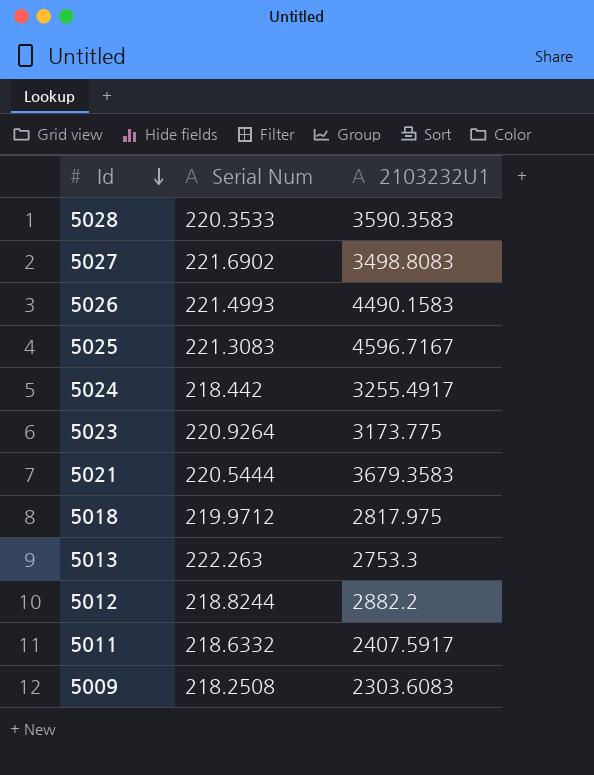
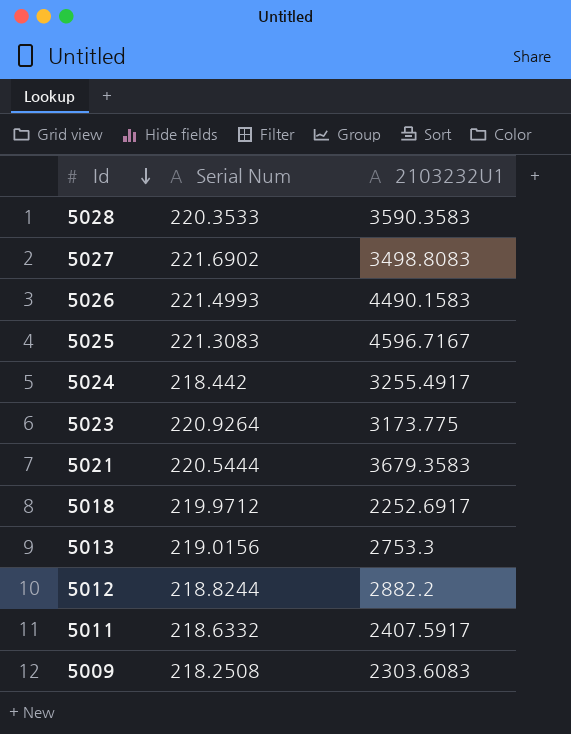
5018 | 2103232U1: 2817.975 -> 2252.6917
5013 | Serial Num: 222.263 -> 219.0156

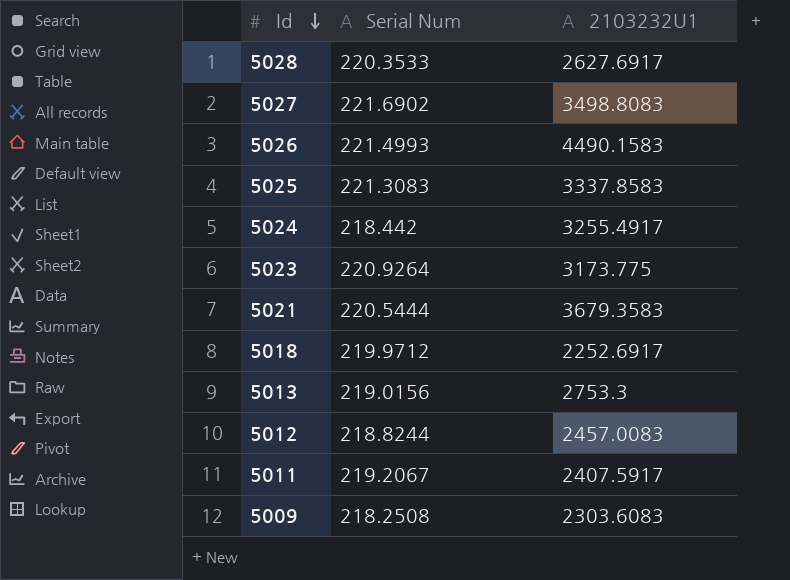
5028 | 2103232U1: 3590.3583 -> 2627.6917
5025 | 2103232U1: 4596.7167 -> 3337.8583
5012 | 2103232U1: 2882.2 -> 2457.0083
5011 | Serial Num: 218.6332 -> 219.2067

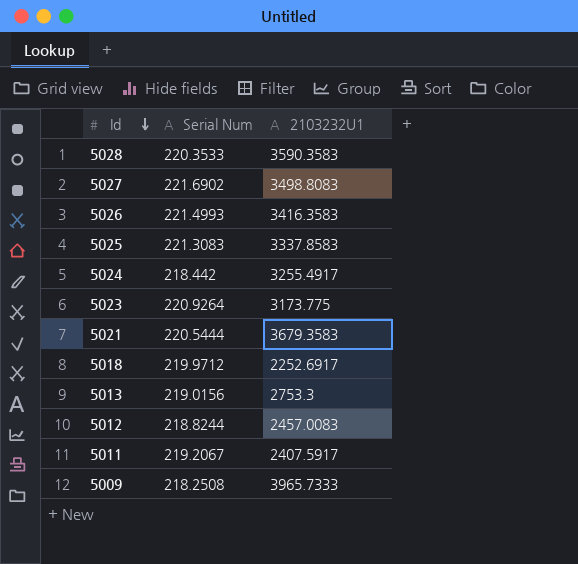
5028 | 2103232U1: 2627.6917 -> 3590.3583
5026 | 2103232U1: 4490.1583 -> 3416.3583
5009 | 2103232U1: 2303.6083 -> 3965.7333

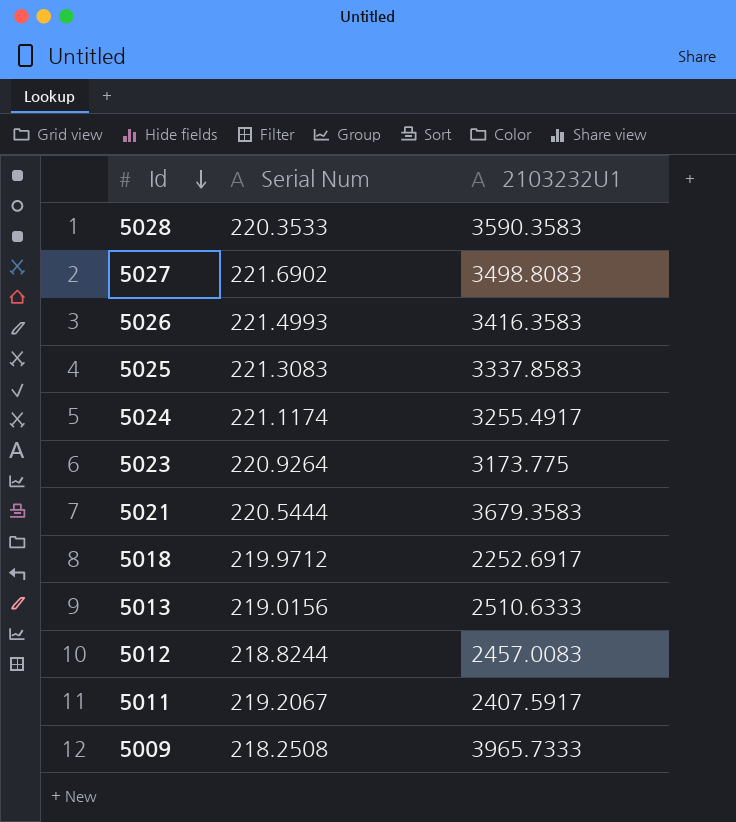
5024 | Serial Num: 218.442 -> 221.1174
5013 | 2103232U1: 2753.3 -> 2510.6333

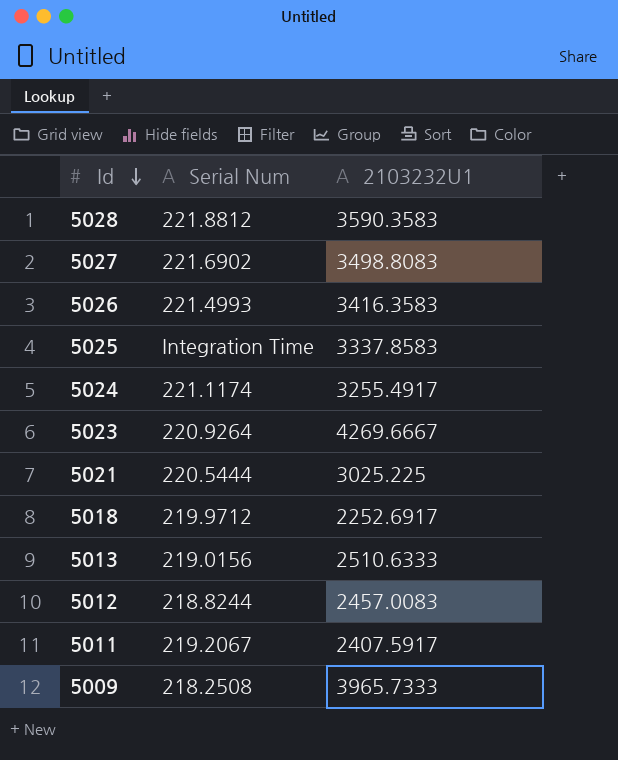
5028 | Serial Num: 220.3533 -> 221.8812
5025 | Serial Num: 221.3083 -> Integration Time
5023 | 2103232U1: 3173.775 -> 4269.6667
5021 | 2103232U1: 3679.3583 -> 3025.225

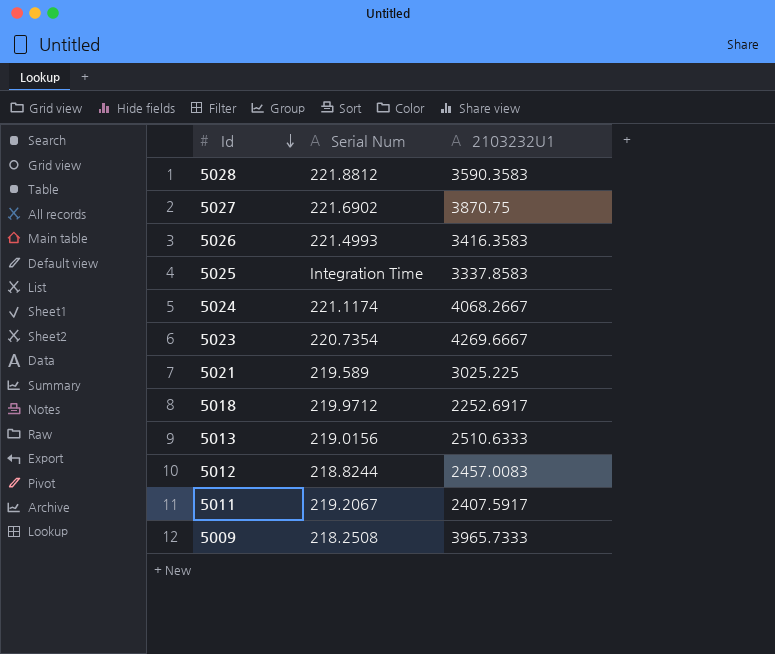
5027 | 2103232U1: 3498.8083 -> 3870.75
5024 | 2103232U1: 3255.4917 -> 4068.2667
5023 | Serial Num: 220.9264 -> 220.7354
5021 | Serial Num: 220.5444 -> 219.589

